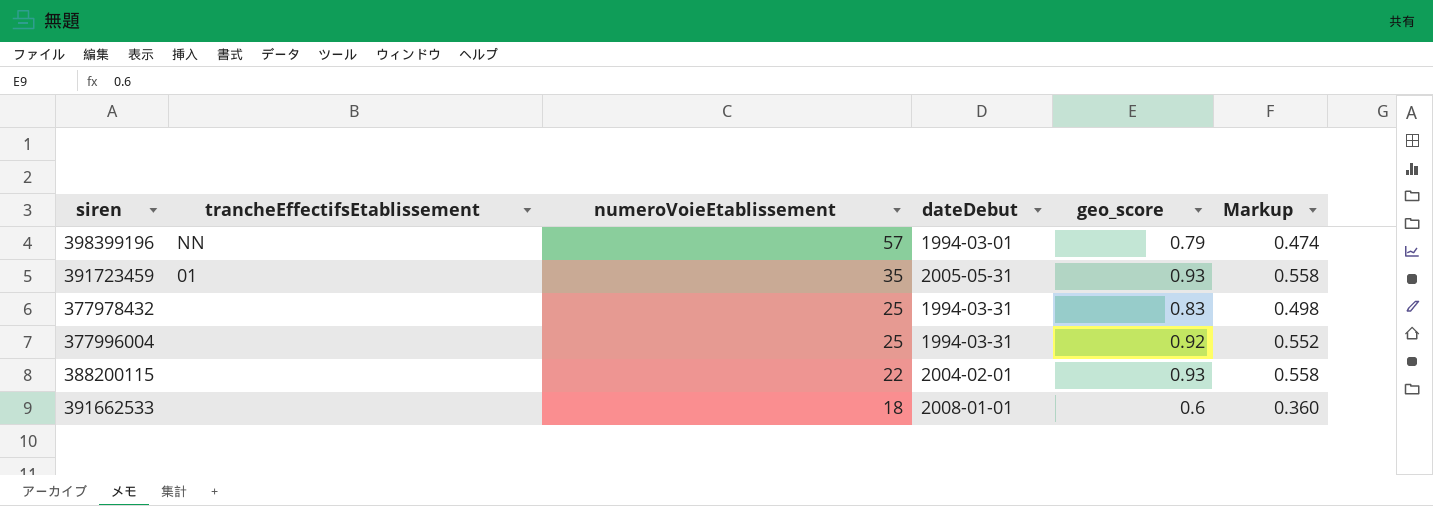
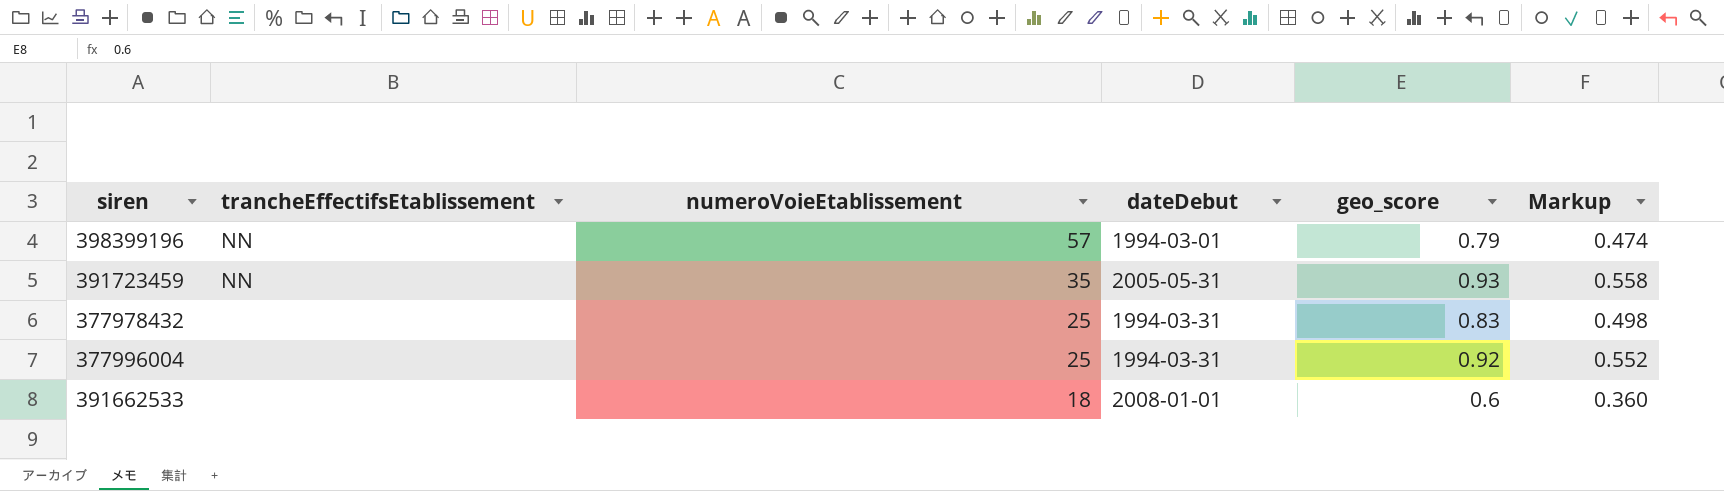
row 388200115: none | 22 | 2004-02-01 | 0.93 | 0.558 -> none
391723459 | trancheEffectifsEtablissement: 01 -> NN

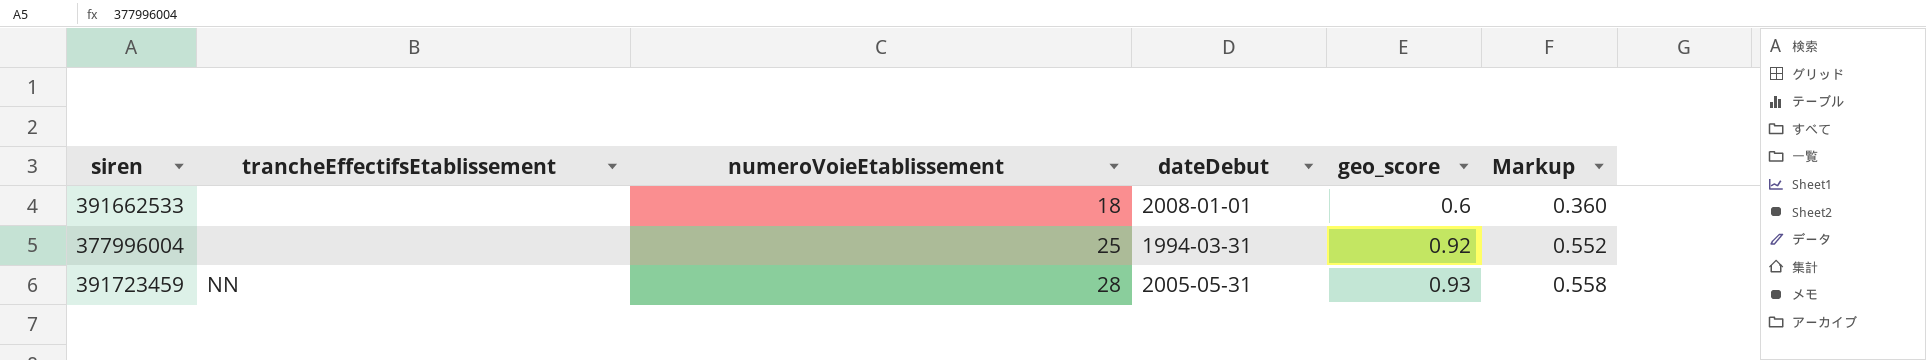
row order: numeroVoieEtablissement descending -> numeroVoieEtablissement ascending
row 398399196: NN | 57 | 1994-03-01 | 0.79 | 0.474 -> none
row 377978432: none | 25 | 1994-03-31 | 0.83 | 0.498 -> none
391723459 | numeroVoieEtablissement: 35 -> 28

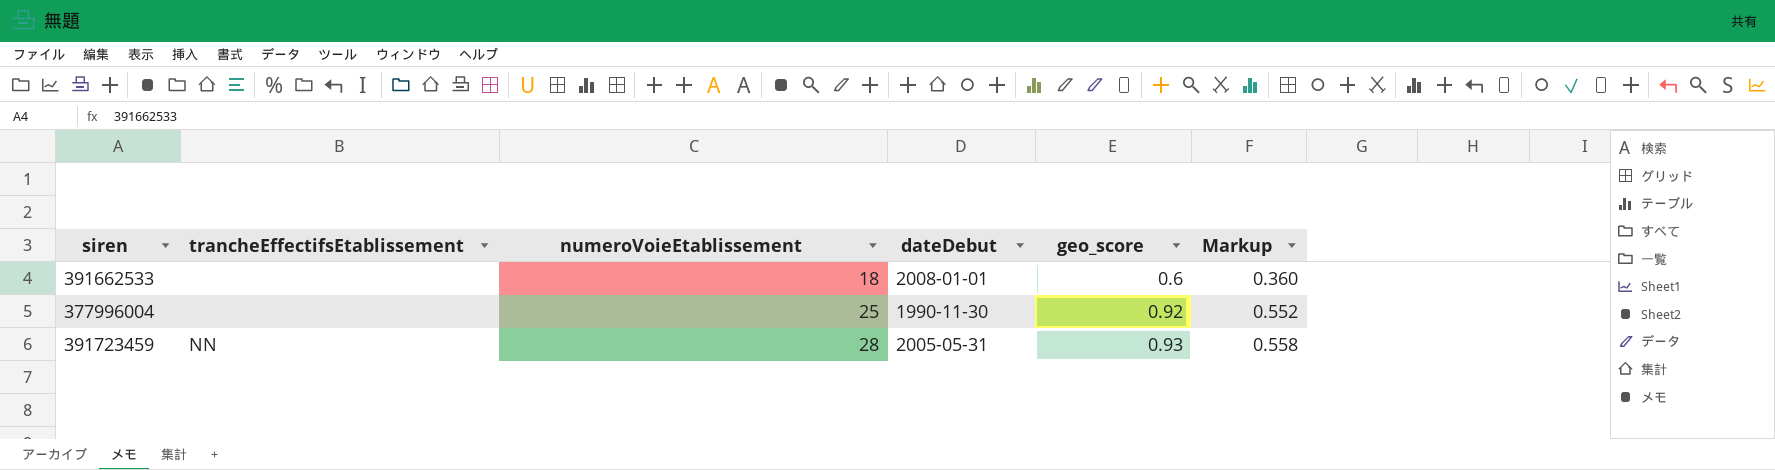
377996004 | dateDebut: 1994-03-31 -> 1990-11-30

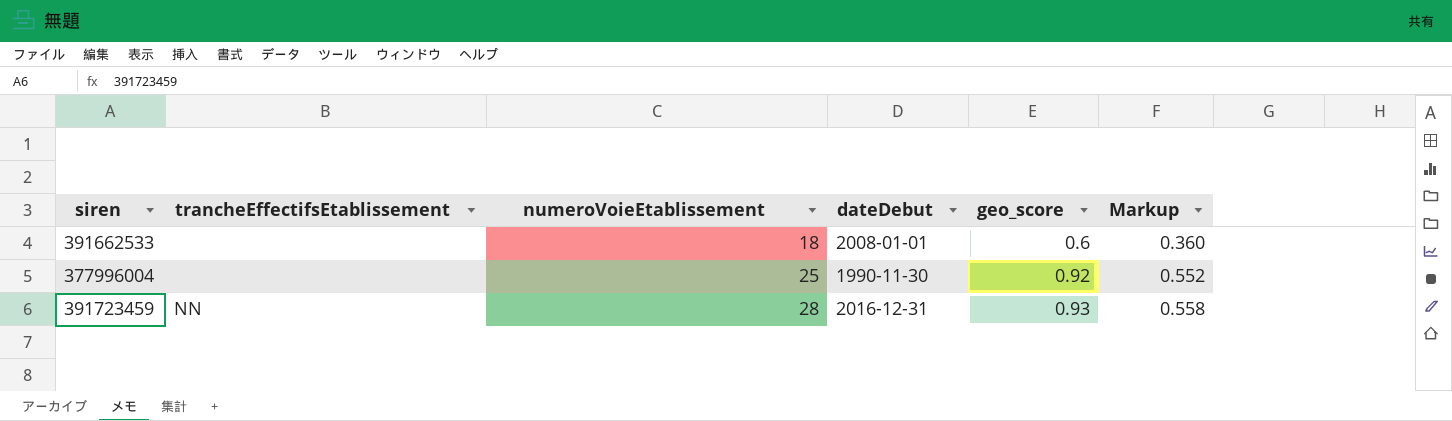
391723459 | dateDebut: 2005-05-31 -> 2016-12-31

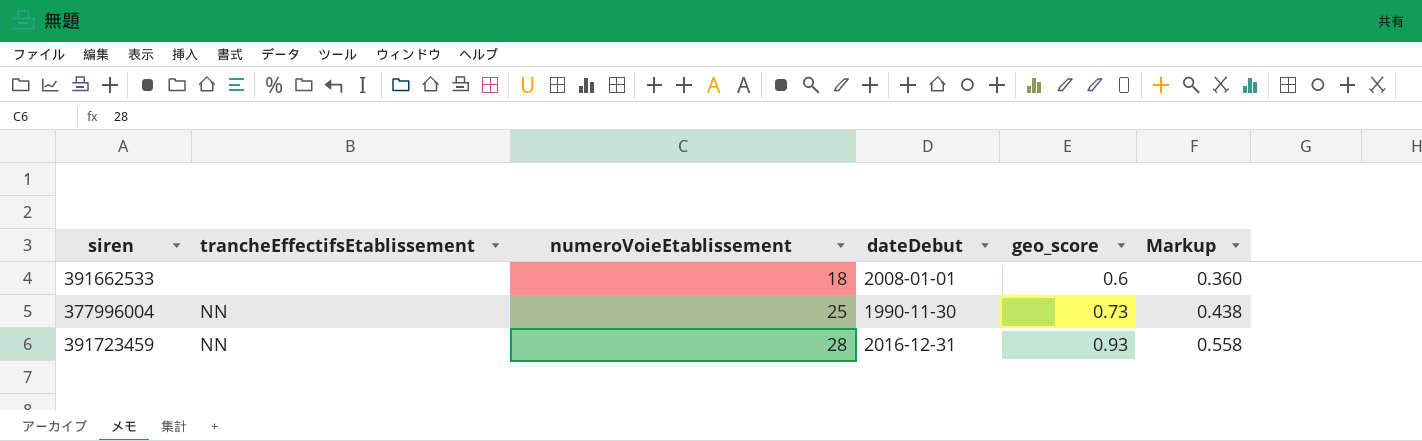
377996004 | trancheEffectifsEtablissement: none -> NN
377996004 | geo_score: 0.92 -> 0.73
377996004 | Markup: 0.552 -> 0.438

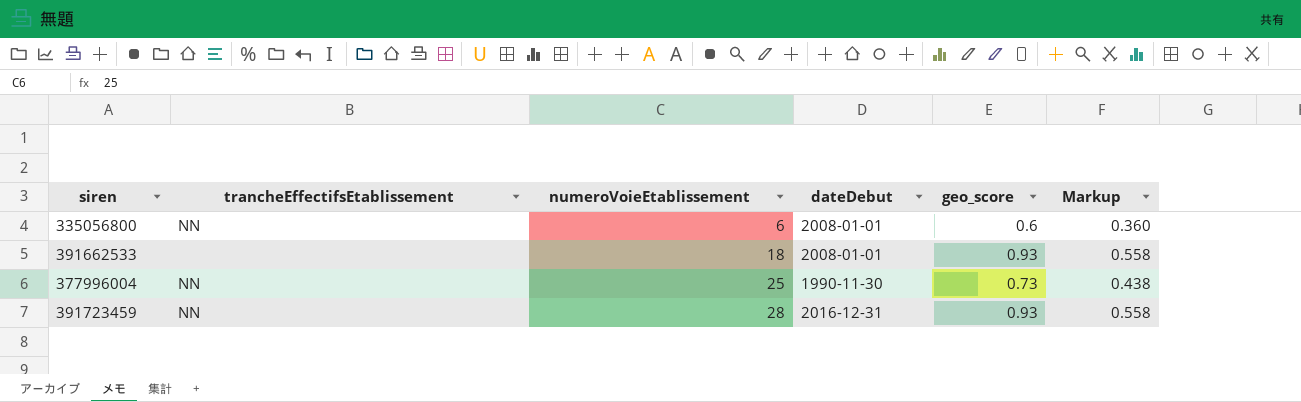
row 335056800: none -> NN | 6 | 2008-01-01 | 0.6 | 0.360
391662533 | geo_score: 0.6 -> 0.93
391662533 | Markup: 0.360 -> 0.558

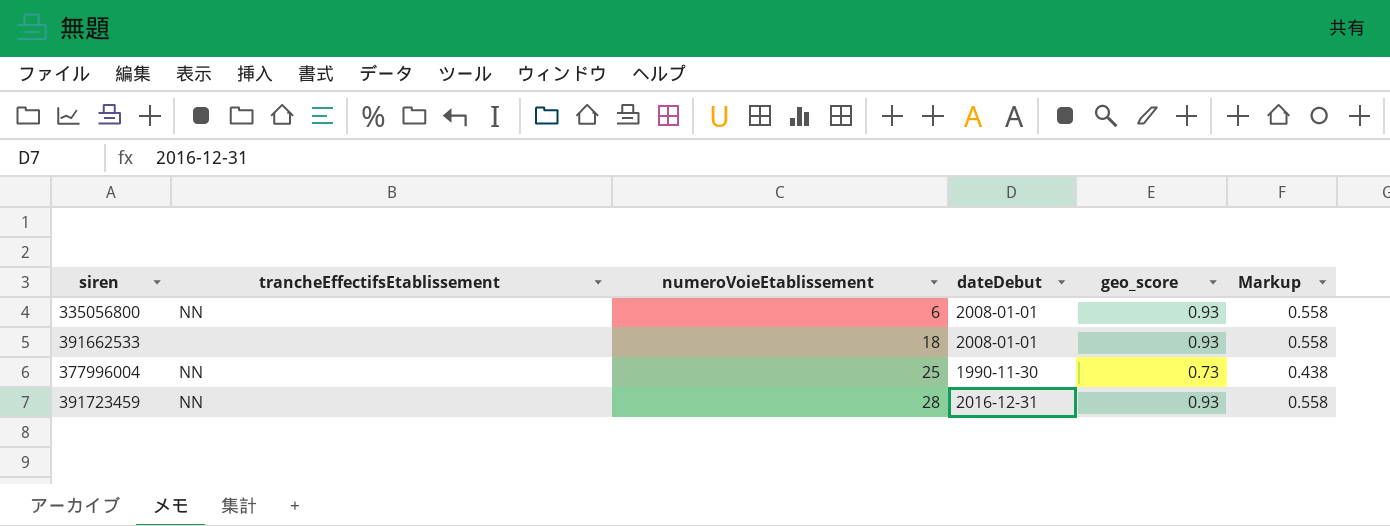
335056800 | geo_score: 0.6 -> 0.93
335056800 | Markup: 0.360 -> 0.558

